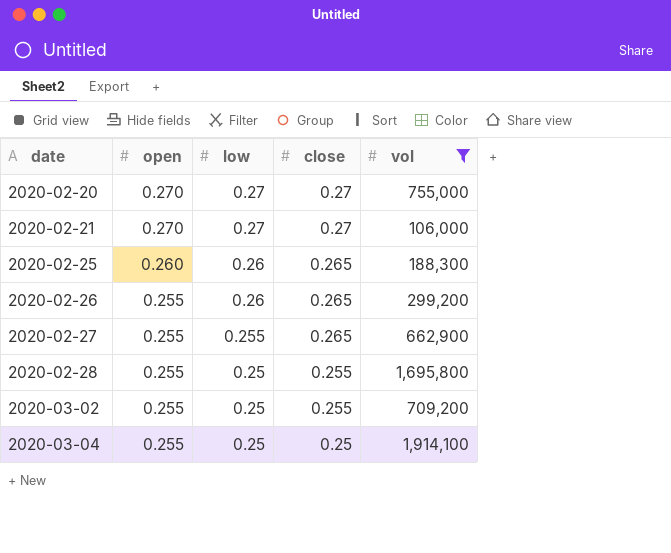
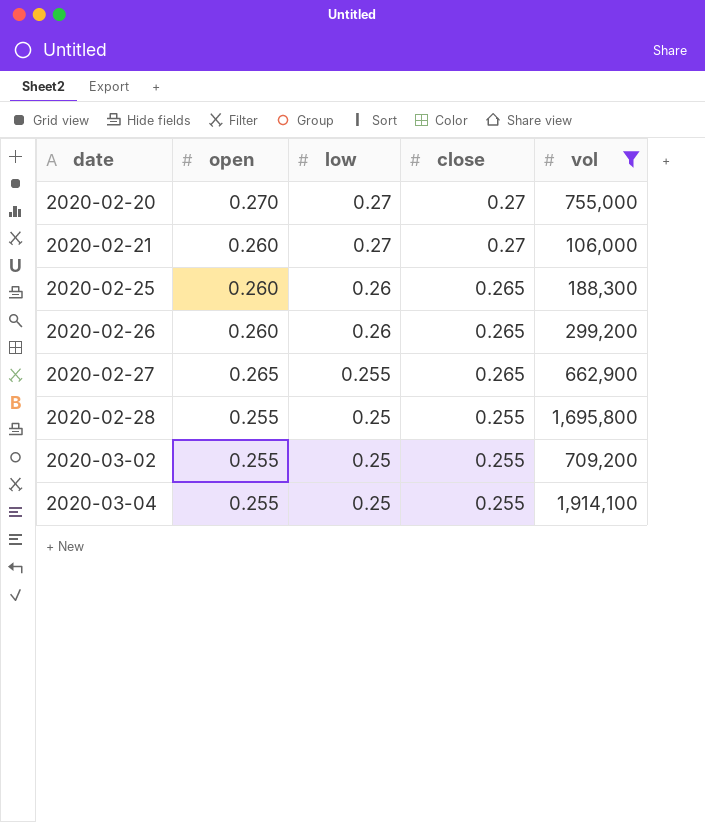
2020-02-21 | open: 0.270 -> 0.260
2020-02-26 | open: 0.255 -> 0.260
2020-02-27 | open: 0.255 -> 0.265
2020-03-04 | close: 0.25 -> 0.255

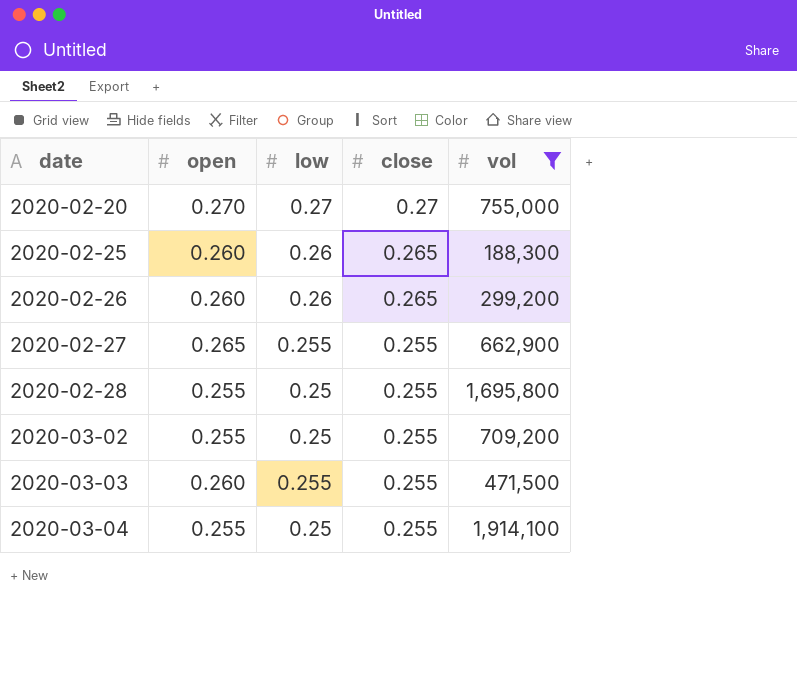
row 2020-02-21: 0.260 | 0.27 | 0.27 | 106,000 -> none
2020-02-27 | close: 0.265 -> 0.255
row 2020-03-03: none -> 0.260 | 0.255 | 0.255 | 471,500

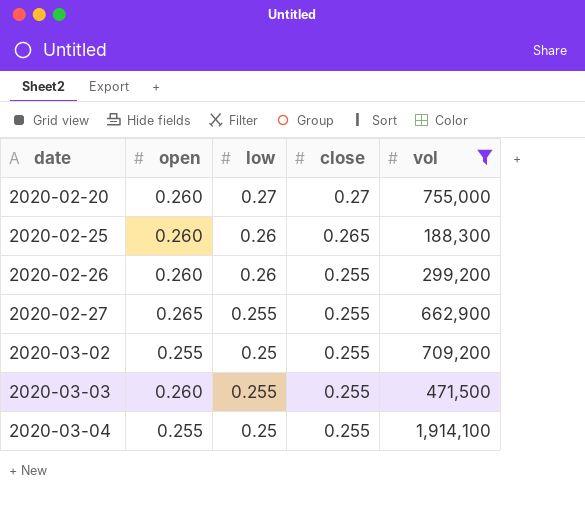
row 2020-02-28: 0.255 | 0.25 | 0.255 | 1,695,800 -> none
2020-02-20 | open: 0.270 -> 0.260
2020-02-26 | close: 0.265 -> 0.255

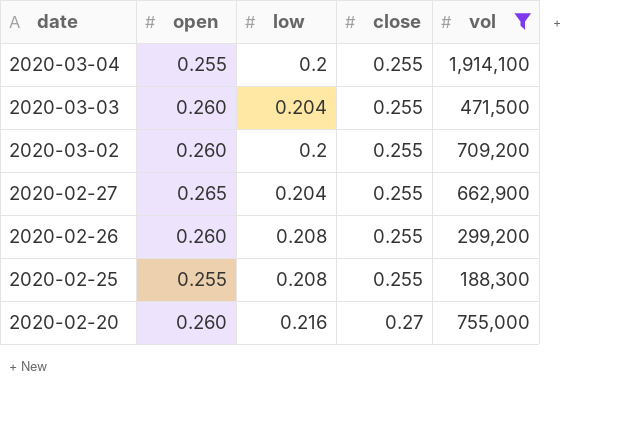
row order: date ascending -> date descending
2020-03-04 | low: 0.25 -> 0.2
2020-03-03 | low: 0.255 -> 0.204
2020-03-02 | open: 0.255 -> 0.260
2020-03-02 | low: 0.25 -> 0.2
2020-02-27 | low: 0.255 -> 0.204
2020-02-26 | low: 0.26 -> 0.208
2020-02-25 | open: 0.260 -> 0.255
2020-02-25 | low: 0.26 -> 0.208
2020-02-25 | close: 0.265 -> 0.255
2020-02-20 | low: 0.27 -> 0.216

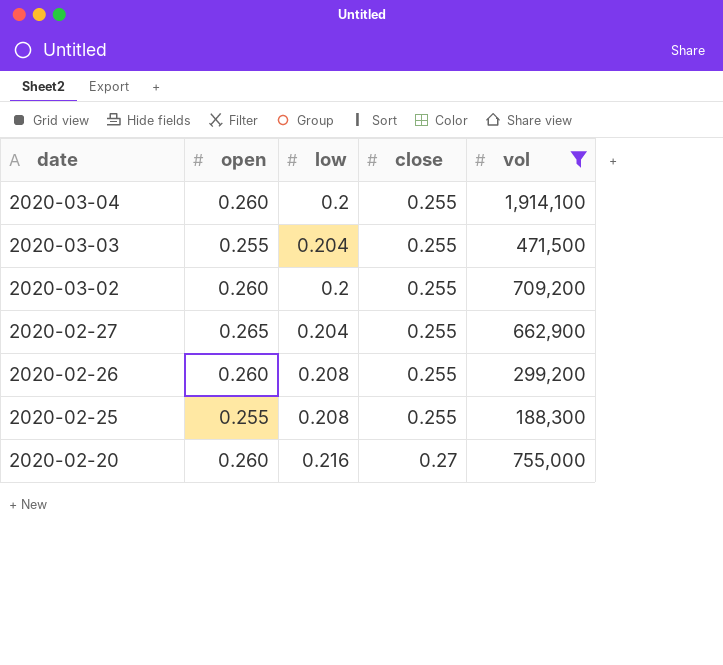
2020-03-04 | open: 0.255 -> 0.260
2020-03-03 | open: 0.260 -> 0.255

